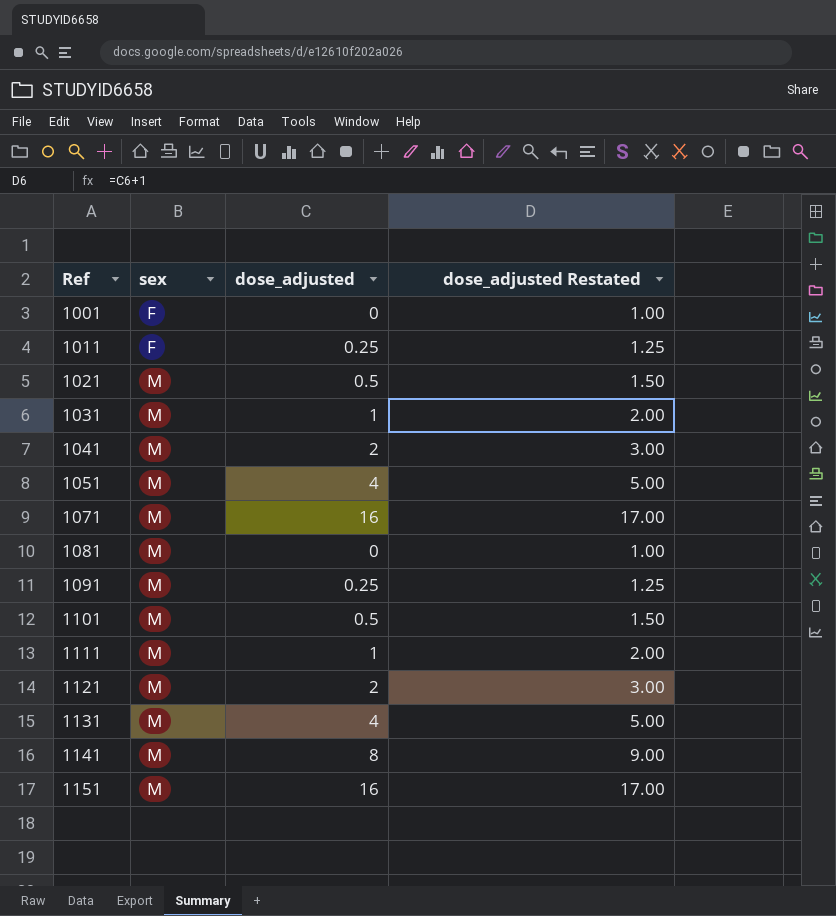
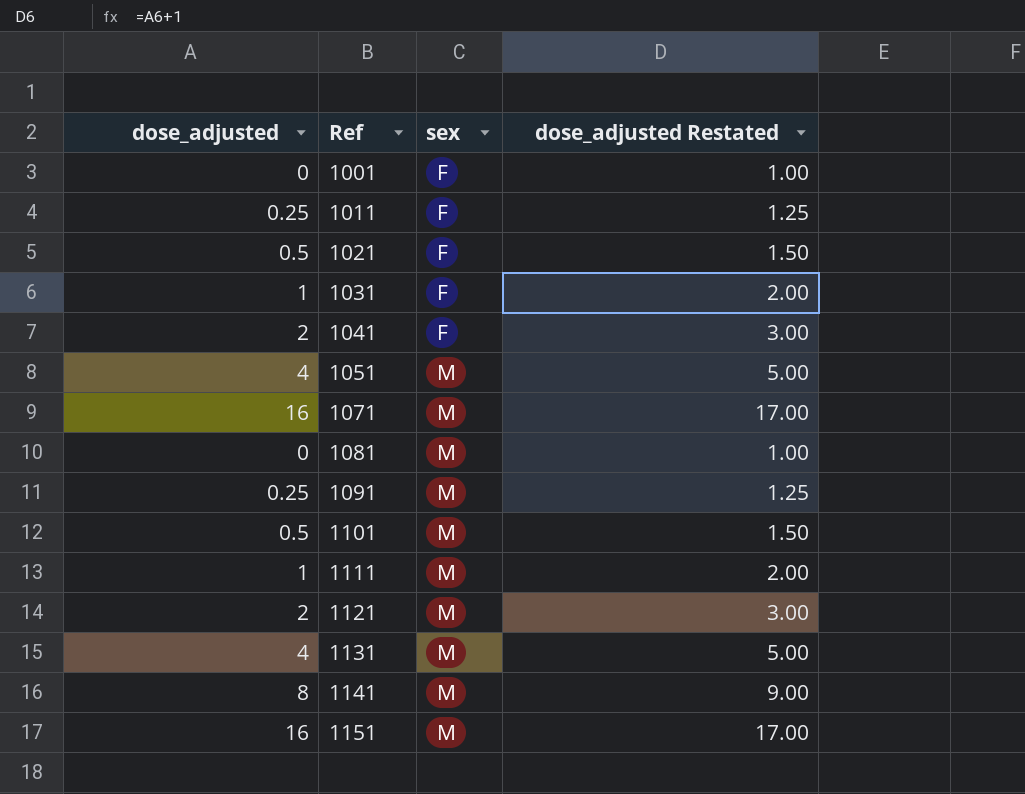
column dose_adjusted | position: 3 -> 1
1021 | sex: M -> F
1031 | sex: M -> F
1041 | sex: M -> F

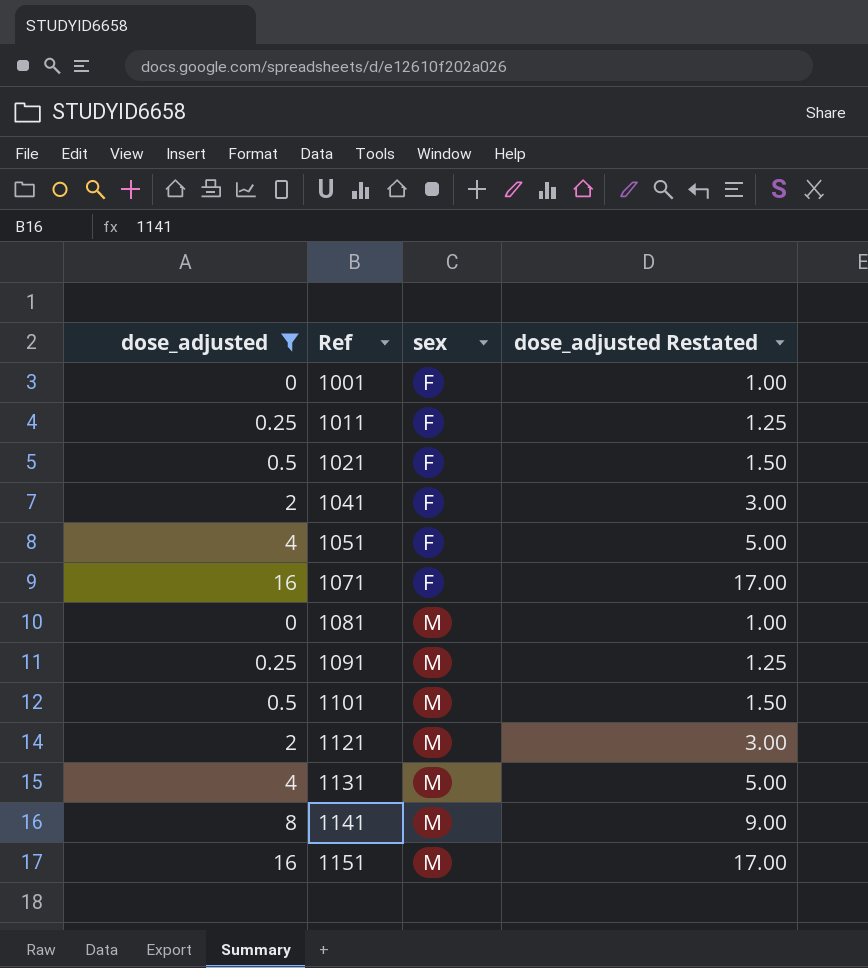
filter: none -> dose_adjusted != 1
1051 | sex: M -> F
1071 | sex: M -> F

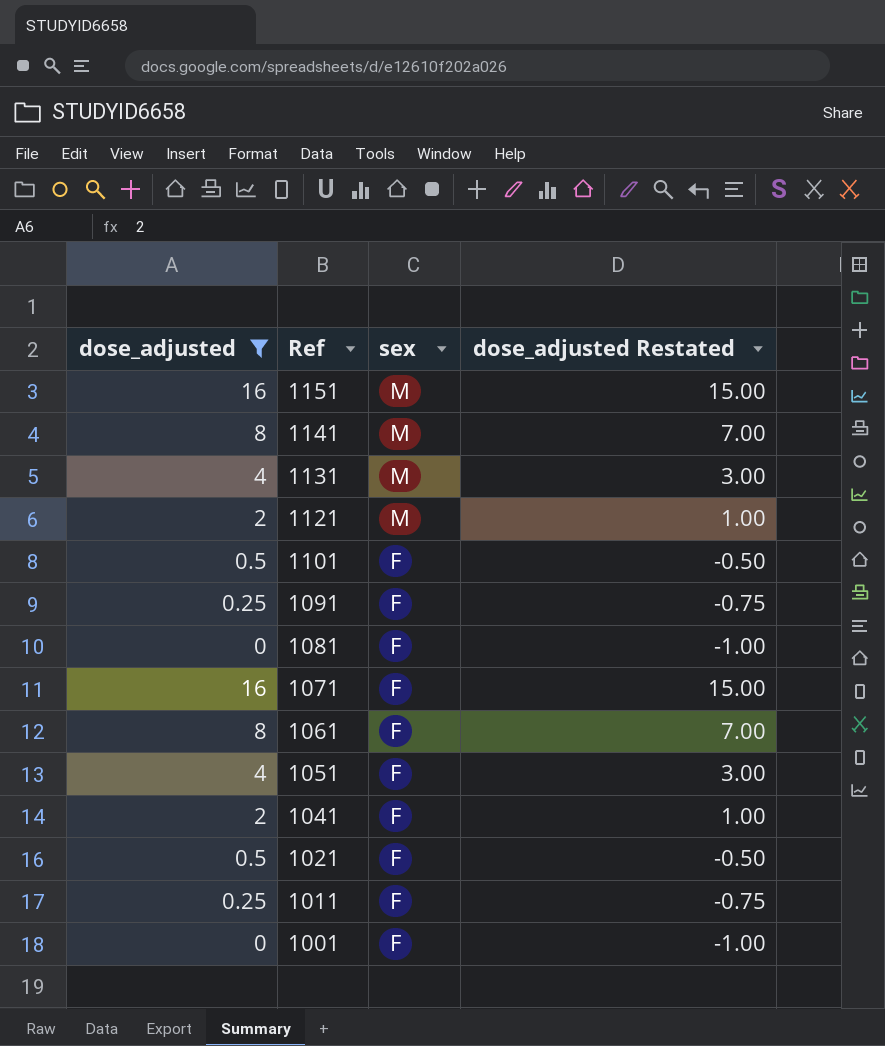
row order: Ref ascending -> Ref descending
column dose_adjusted Restated | formula: [dose_adjusted] + 1 -> [dose_adjusted] - 1
1101 | sex: M -> F
1091 | sex: M -> F
1081 | sex: M -> F
row 1061: none -> 8 | F | 7.00

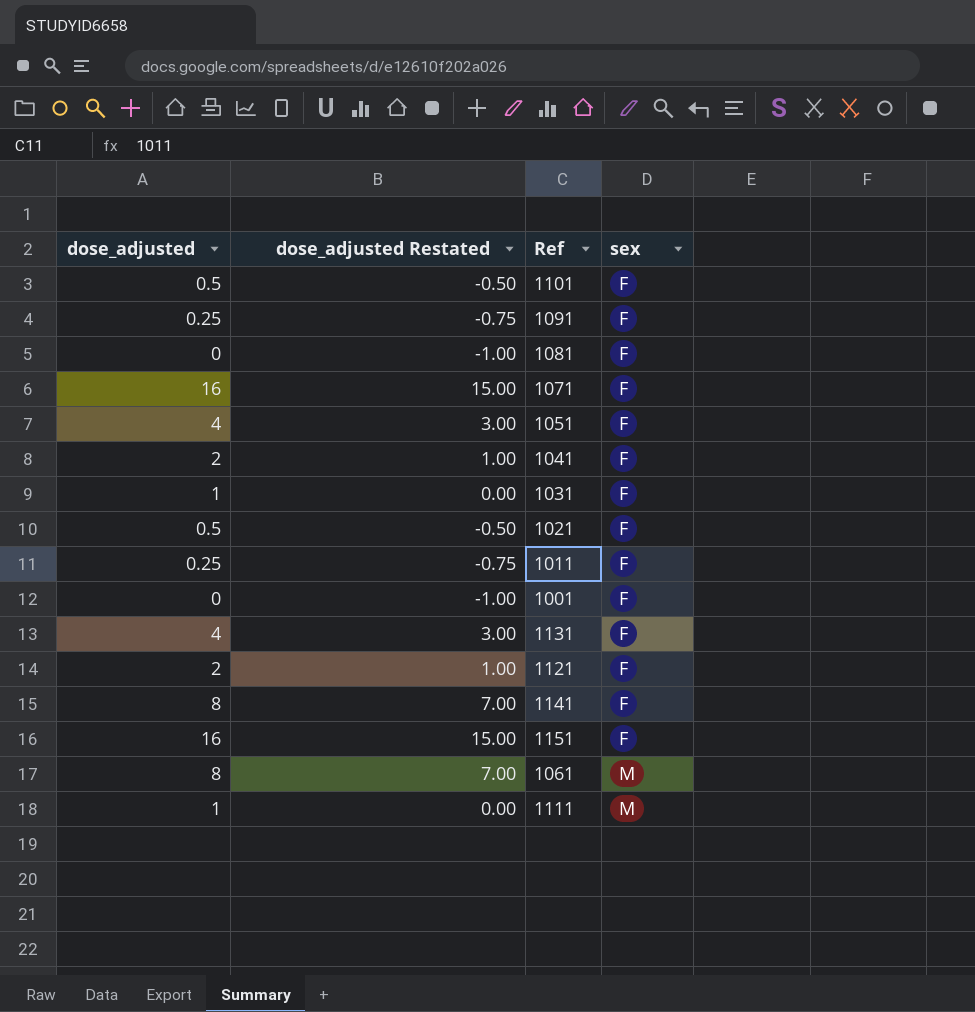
filter: dose_adjusted != 1 -> none
row order: Ref descending -> sex ascending
column dose_adjusted Restated | position: 4 -> 2
1131 | sex: M -> F
1121 | sex: M -> F
1141 | sex: M -> F
1151 | sex: M -> F
1061 | sex: F -> M

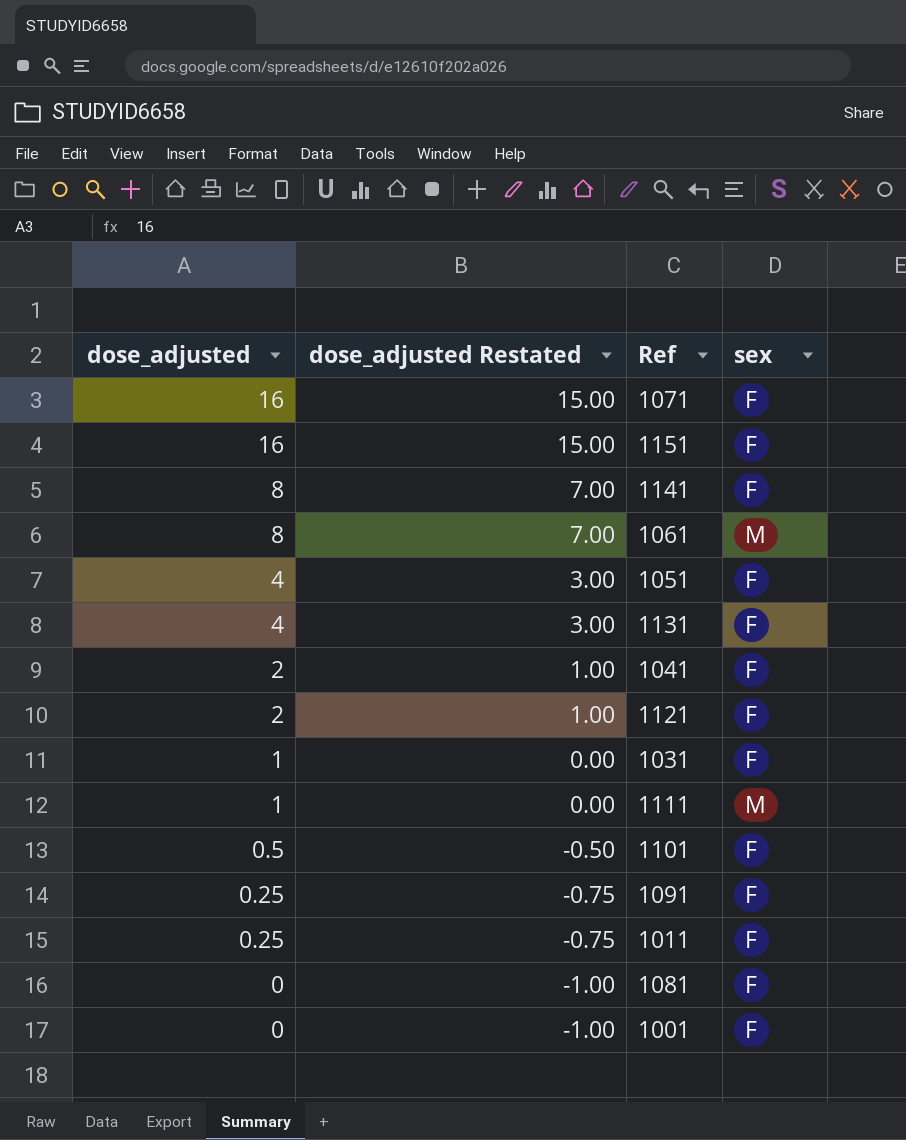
row order: sex ascending -> dose_adjusted descending
row 1021: 0.5 | -0.50 | F -> none

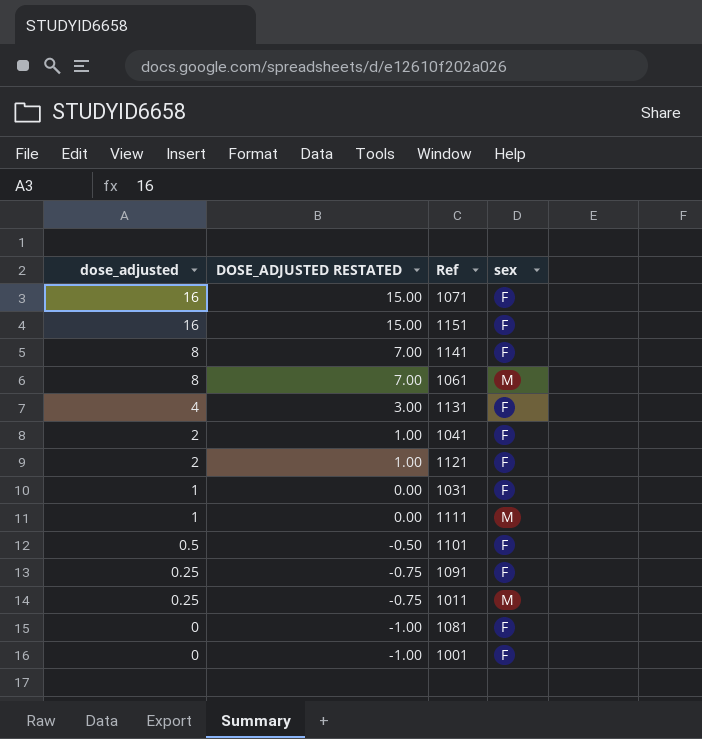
column name: dose_adjusted Restated -> DOSE_ADJUSTED RESTATED
row 1051: 4 | 3.00 | F -> none
1011 | sex: F -> M

